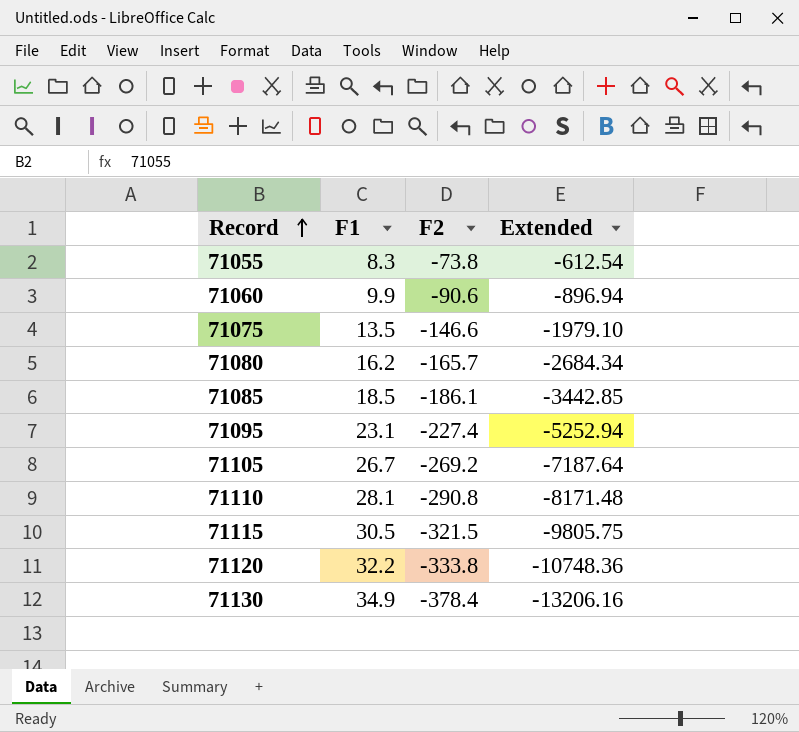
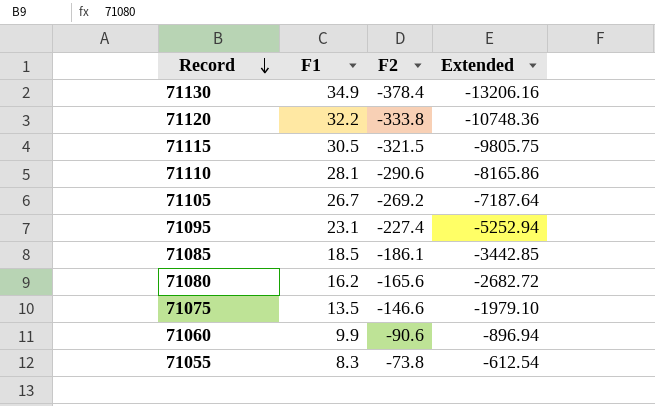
row order: Record ascending -> Record descending
71110 | F2: -290.8 -> -290.6
71110 | Extended: -8171.48 -> -8165.86
71080 | F2: -165.7 -> -165.6
71080 | Extended: -2684.34 -> -2682.72

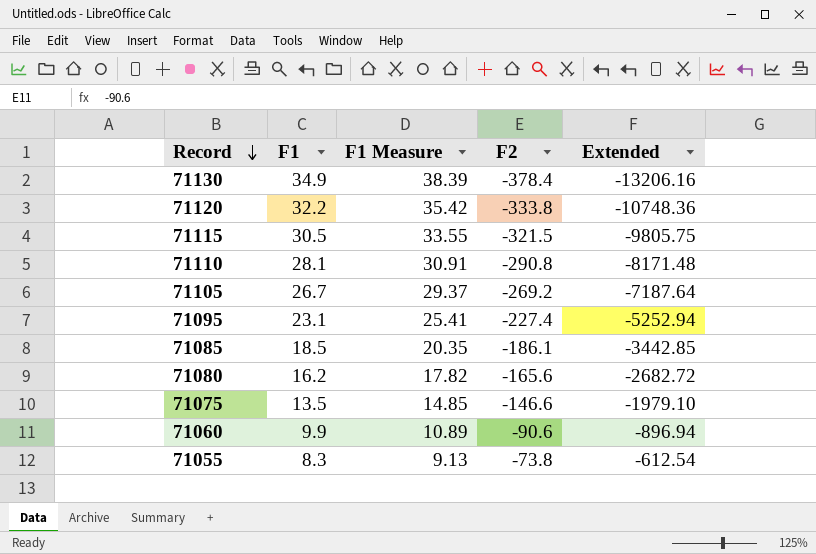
column F1 Measure | formula: none -> [F1] * 1.1
71110 | F2: -290.6 -> -290.8
71110 | Extended: -8165.86 -> -8171.48

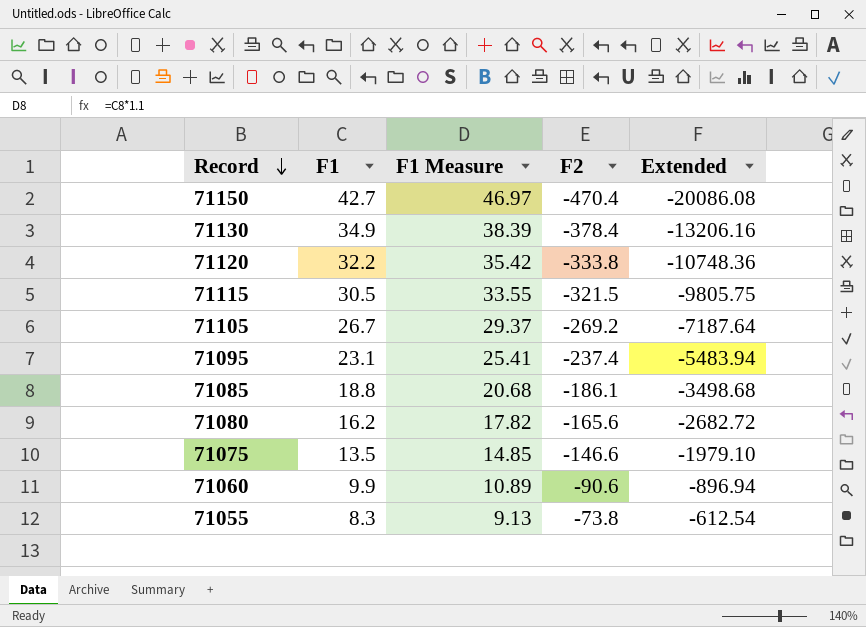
row 71110: 28.1 | 30.91 | -290.8 | -8171.48 -> none
row 71150: none -> 42.7 | 46.97 | -470.4 | -20086.08
71095 | F2: -227.4 -> -237.4
71095 | Extended: -5252.94 -> -5483.94
71085 | F1: 18.5 -> 18.8
71085 | F1 Measure: 20.35 -> 20.68
71085 | Extended: -3442.85 -> -3498.68

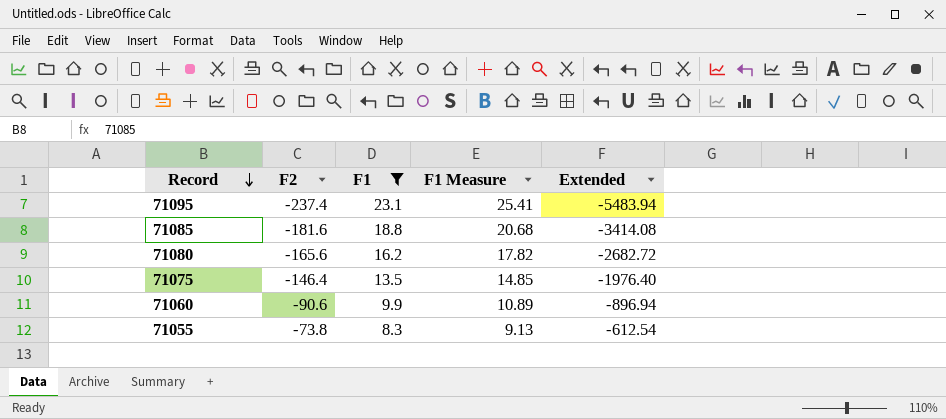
filter: none -> F1 <= 23.1
column F2 | position: 4 -> 2
71085 | F2: -186.1 -> -181.6
71085 | Extended: -3498.68 -> -3414.08
71075 | F2: -146.6 -> -146.4
71075 | Extended: -1979.10 -> -1976.40

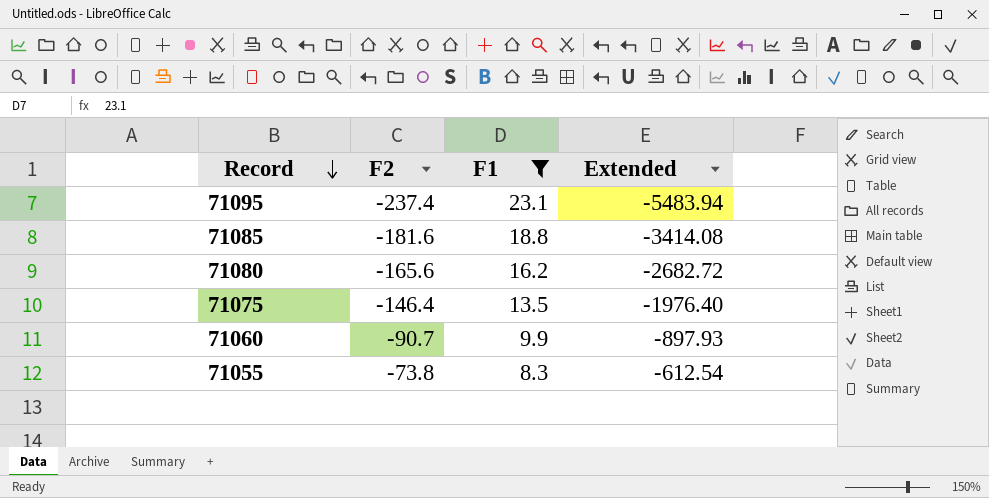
column F1 Measure | formula: [F1] * 1.1 -> none
71060 | F2: -90.6 -> -90.7
71060 | Extended: -896.94 -> -897.93

